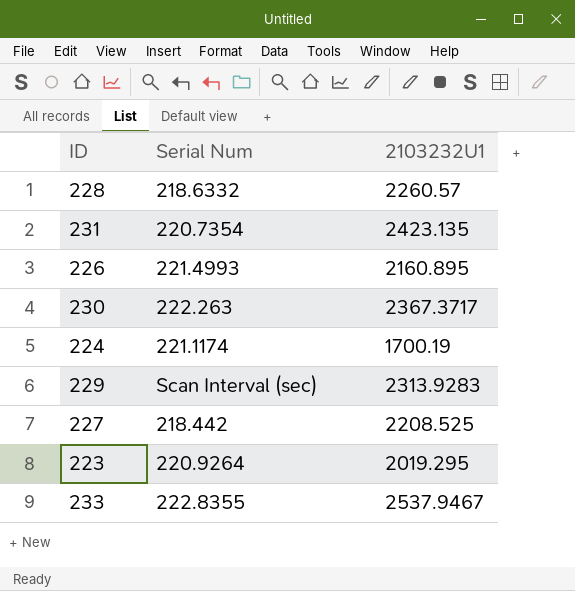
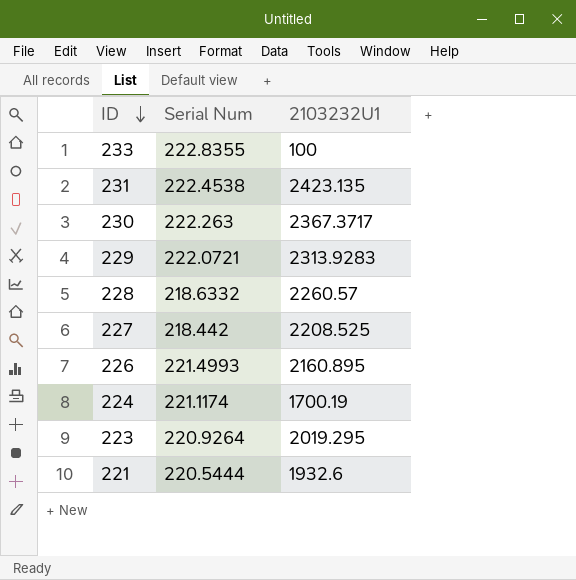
row order: none -> ID descending
233 | 2103232U1: 2537.9467 -> 100
231 | Serial Num: 220.7354 -> 222.4538
229 | Serial Num: Scan Interval (sec) -> 222.0721
row 221: none -> 220.5444 | 1932.6

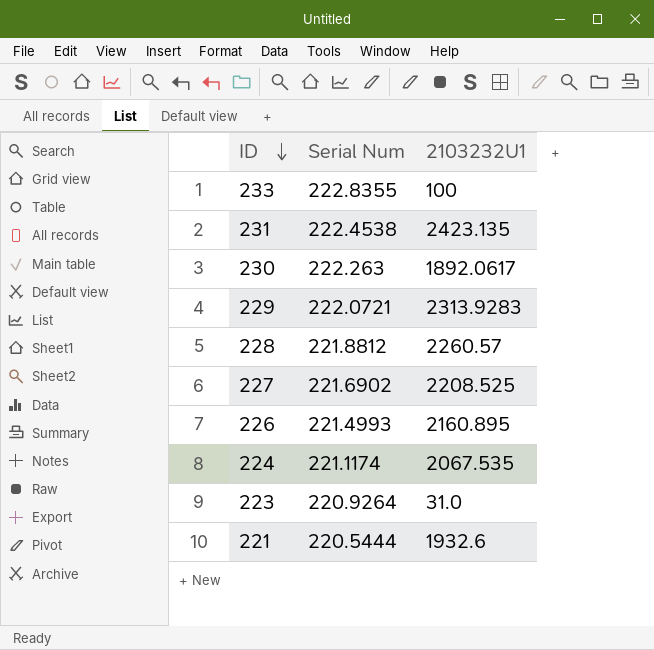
230 | 2103232U1: 2367.3717 -> 1892.0617
228 | Serial Num: 218.6332 -> 221.8812
227 | Serial Num: 218.442 -> 221.6902
224 | 2103232U1: 1700.19 -> 2067.535
223 | 2103232U1: 2019.295 -> 31.0

